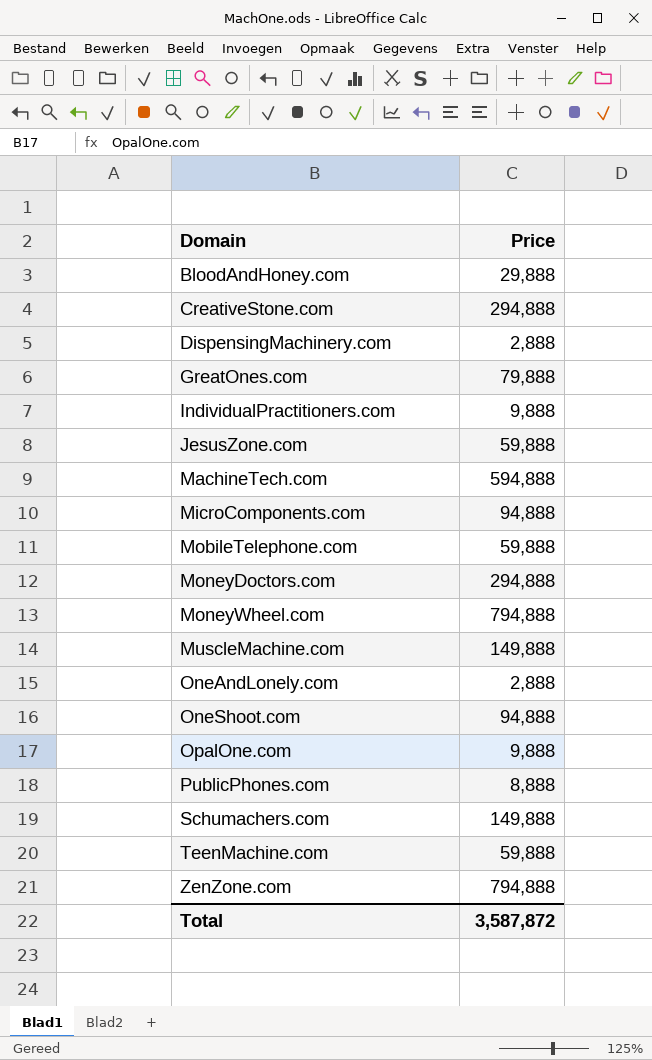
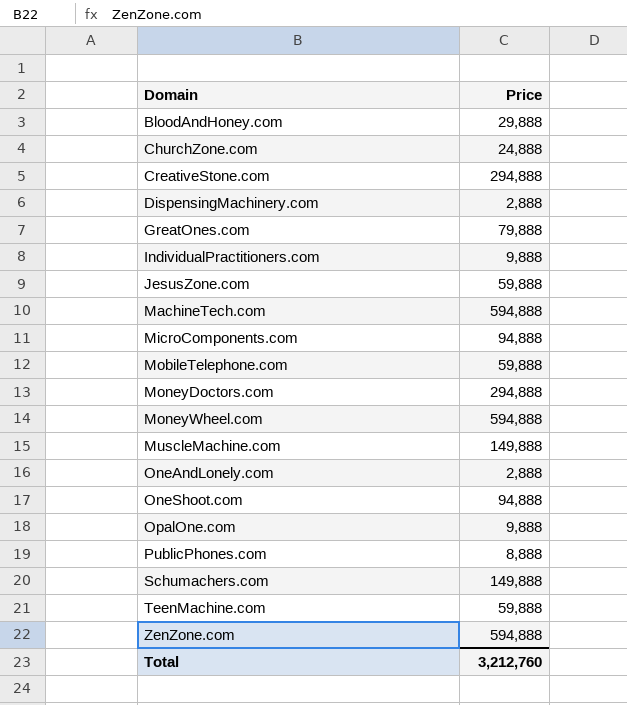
row ChurchZone.com: none -> 24,888
MoneyWheel.com | Price: 794,888 -> 594,888
ZenZone.com | Price: 794,888 -> 594,888
Total | Price: 3,587,872 -> 3,212,760

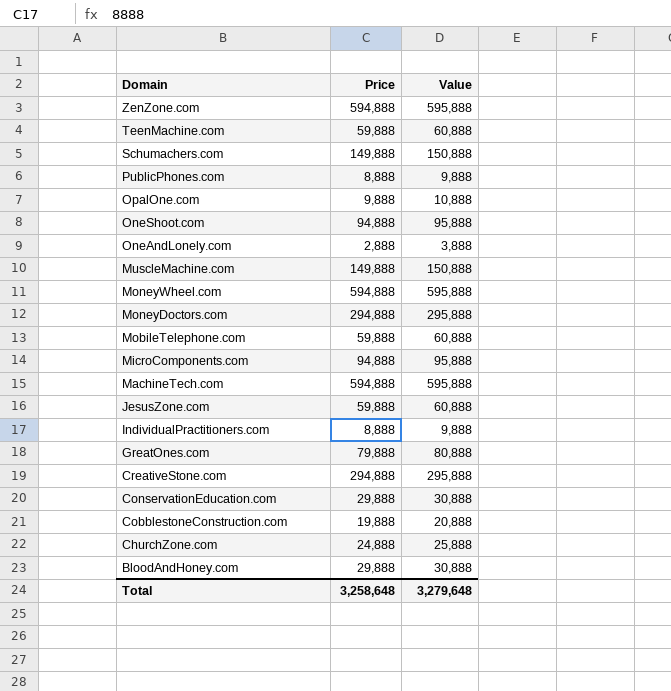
row order: Domain ascending -> Domain descending
column Value | formula: none -> [Price] + 1000
row DispensingMachinery.com: 2,888 -> none
IndividualPractitioners.com | Price: 9,888 -> 8,888
row ConservationEducation.com: none -> 29,888 | 30,888
row CobblestoneConstruction.com: none -> 19,888 | 20,888
Total | Price: 3,212,760 -> 3,258,648

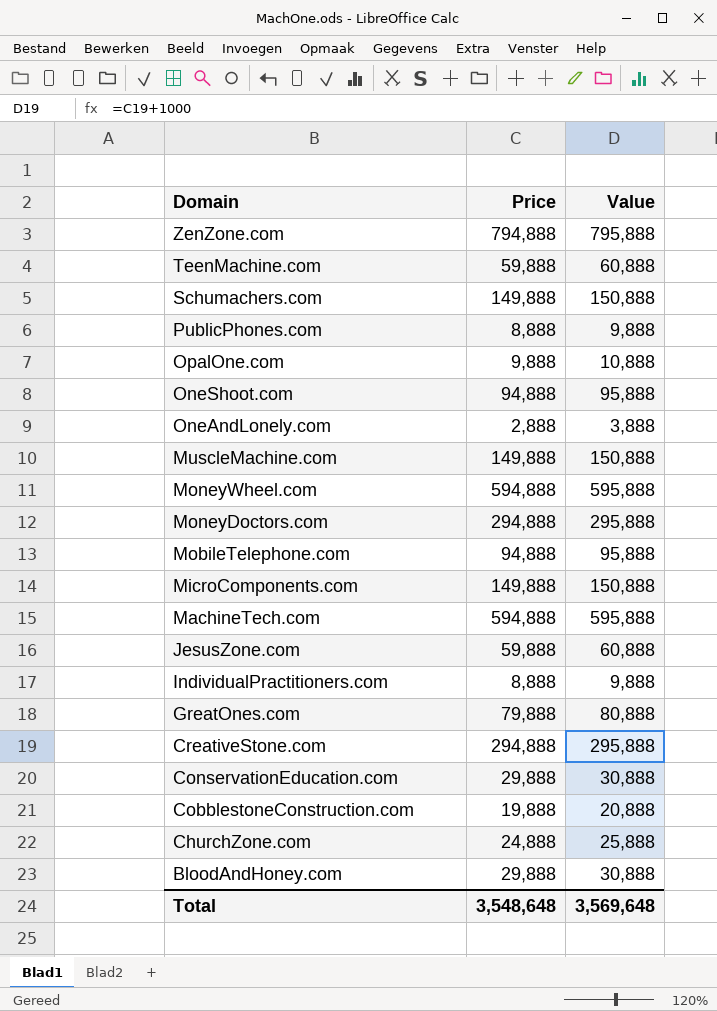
ZenZone.com | Price: 594,888 -> 794,888
ZenZone.com | Value: 595,888 -> 795,888
MobileTelephone.com | Price: 59,888 -> 94,888
MobileTelephone.com | Value: 60,888 -> 95,888
MicroComponents.com | Price: 94,888 -> 149,888
MicroComponents.com | Value: 95,888 -> 150,888
Total | Price: 3,258,648 -> 3,548,648
Total | Value: 3,279,648 -> 3,569,648

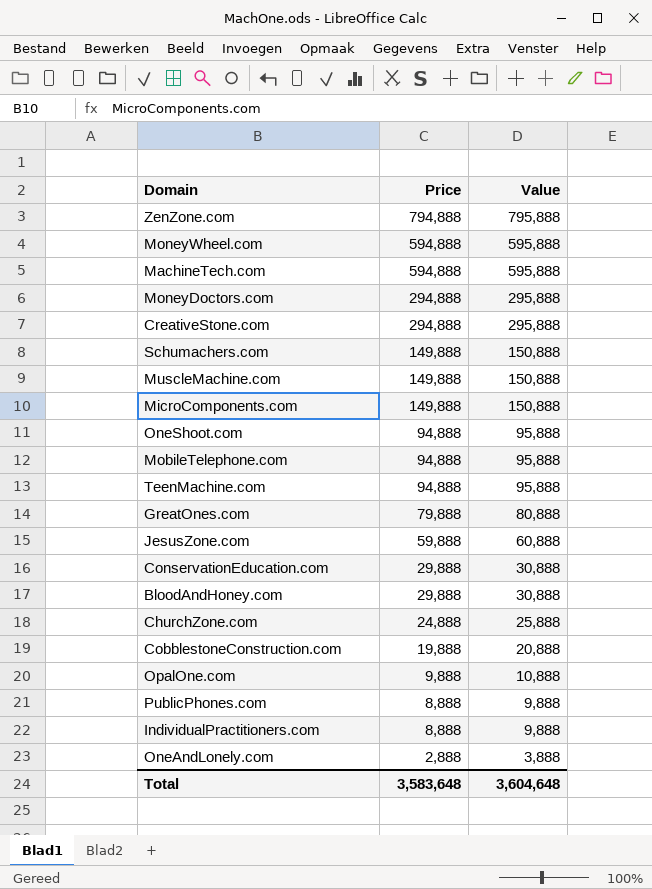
row order: Domain descending -> Price descending
TeenMachine.com | Price: 59,888 -> 94,888
TeenMachine.com | Value: 60,888 -> 95,888
Total | Price: 3,548,648 -> 3,583,648
Total | Value: 3,569,648 -> 3,604,648

